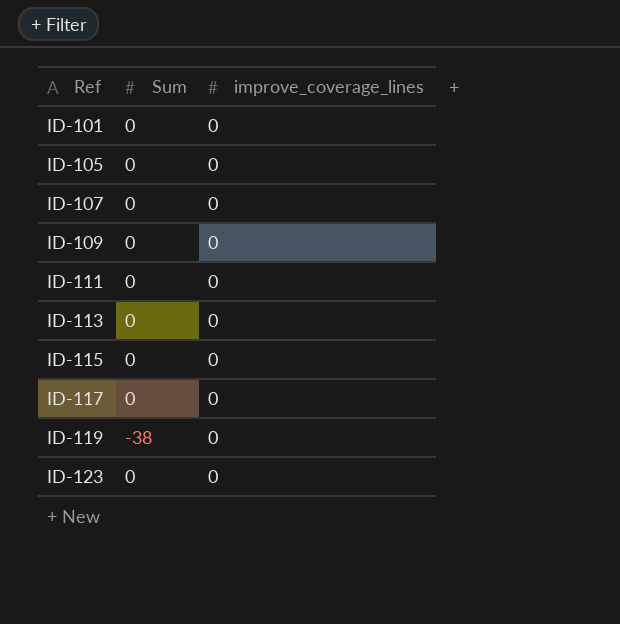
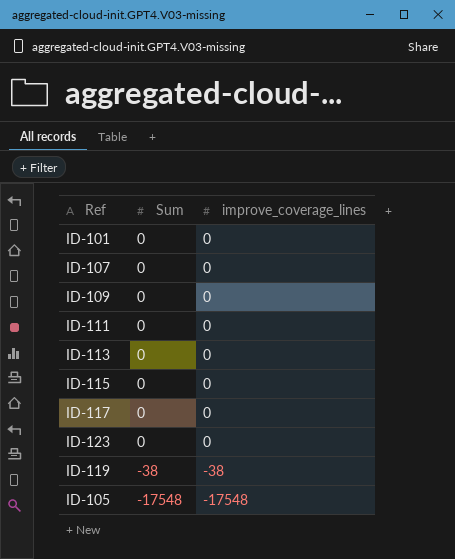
row order: Ref ascending -> Sum descending
ID-119 | improve_coverage_lines: 0 -> -38
ID-105 | Sum: 0 -> -17548
ID-105 | improve_coverage_lines: 0 -> -17548

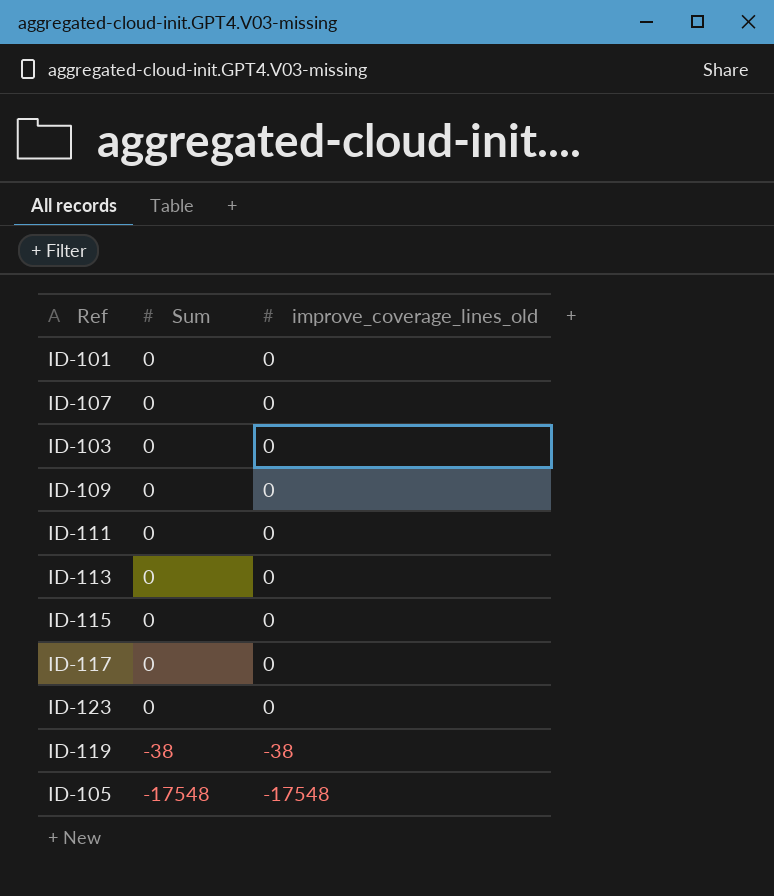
column name: improve_coverage_lines -> improve_coverage_lines_old
row ID-103: none -> 0 | 0

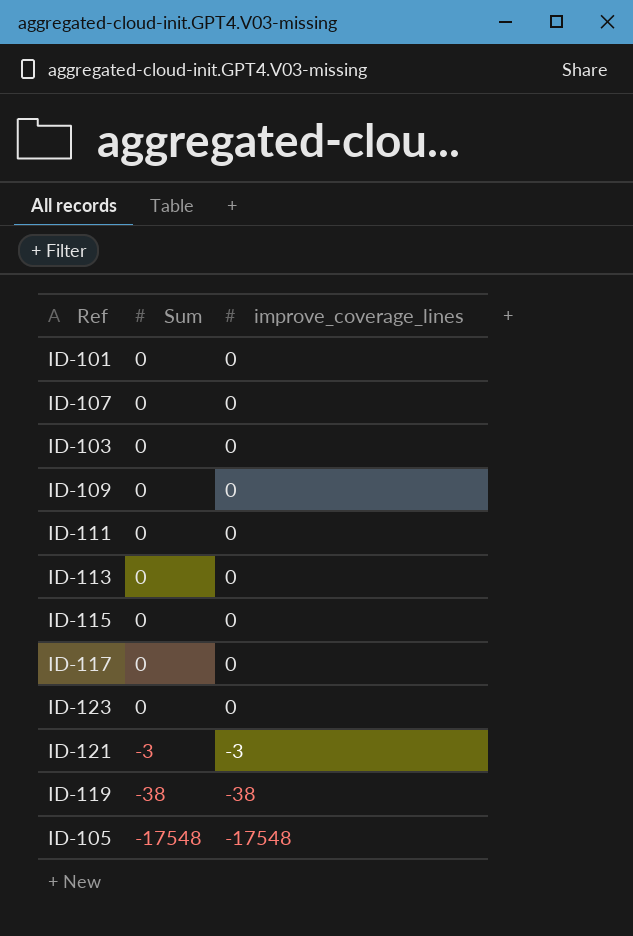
column name: improve_coverage_lines_old -> improve_coverage_lines
row ID-121: none -> -3 | -3

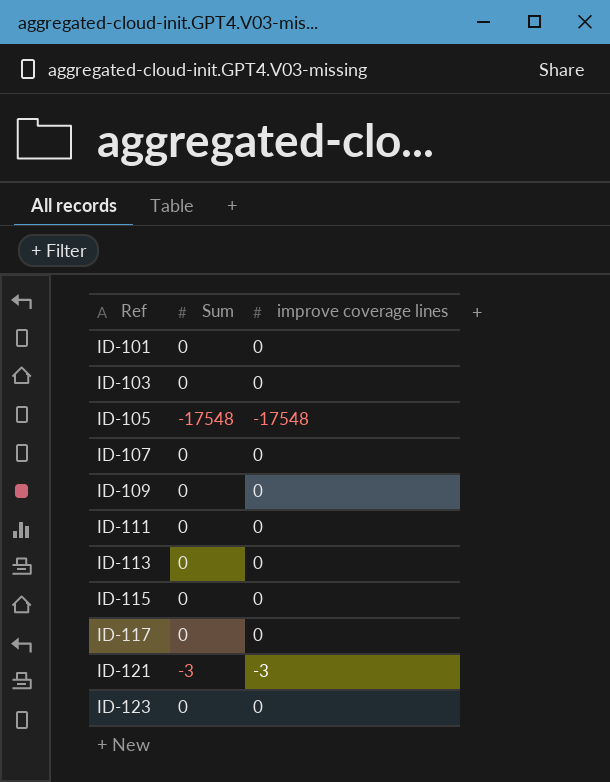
row order: Sum descending -> Ref ascending
column name: improve_coverage_lines -> improve coverage lines
row ID-119: -38 | -38 -> none

